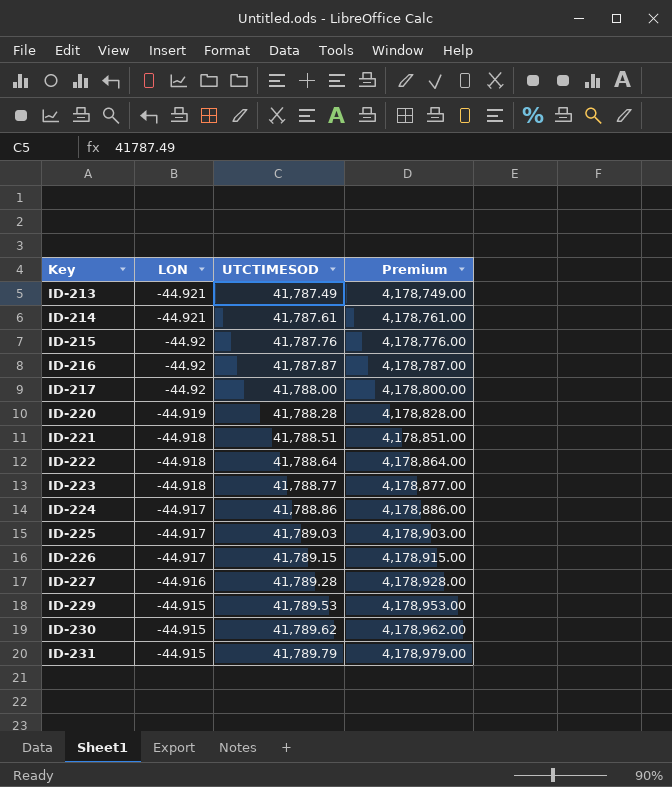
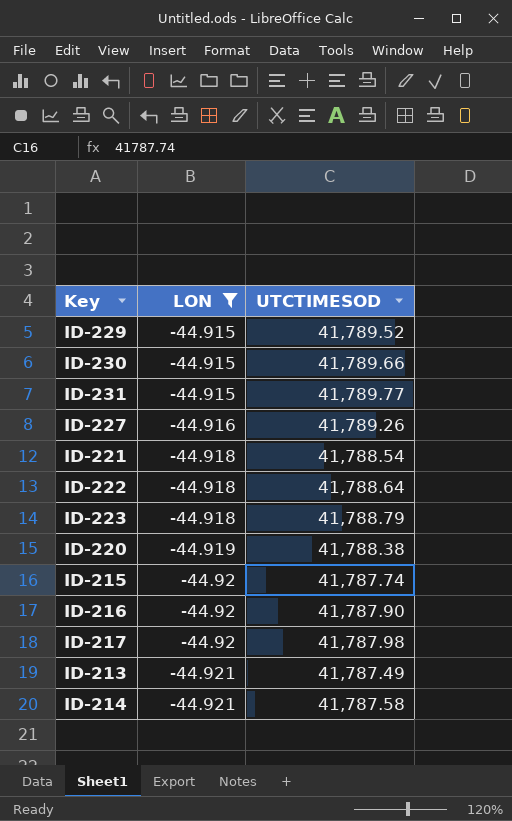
filter: none -> LON != -44.917
row order: Key ascending -> LON descending
column Premium | formula: [UTCTIMESOD] * 100 -> none
ID-229 | UTCTIMESOD: 41,789.53 -> 41,789.52
ID-230 | UTCTIMESOD: 41,789.62 -> 41,789.66
ID-231 | UTCTIMESOD: 41,789.79 -> 41,789.77
ID-227 | UTCTIMESOD: 41,789.28 -> 41,789.26
ID-221 | UTCTIMESOD: 41,788.51 -> 41,788.54
ID-223 | UTCTIMESOD: 41,788.77 -> 41,788.79
ID-220 | UTCTIMESOD: 41,788.28 -> 41,788.38
ID-215 | UTCTIMESOD: 41,787.76 -> 41,787.74
ID-216 | UTCTIMESOD: 41,787.87 -> 41,787.90
ID-217 | UTCTIMESOD: 41,788.00 -> 41,787.98
ID-214 | UTCTIMESOD: 41,787.61 -> 41,787.58

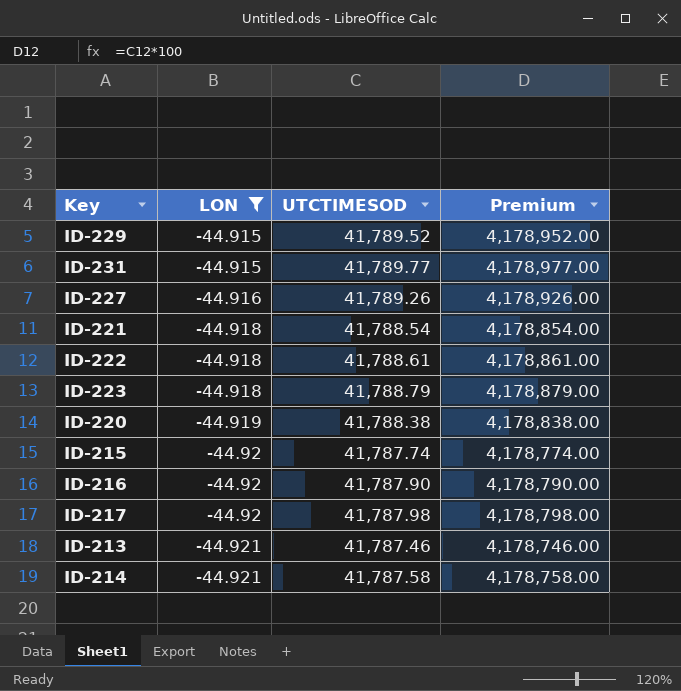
column Premium | formula: none -> [UTCTIMESOD] * 100
row ID-230: -44.915 | 41,789.66 -> none
ID-222 | UTCTIMESOD: 41,788.64 -> 41,788.61
ID-213 | UTCTIMESOD: 41,787.49 -> 41,787.46

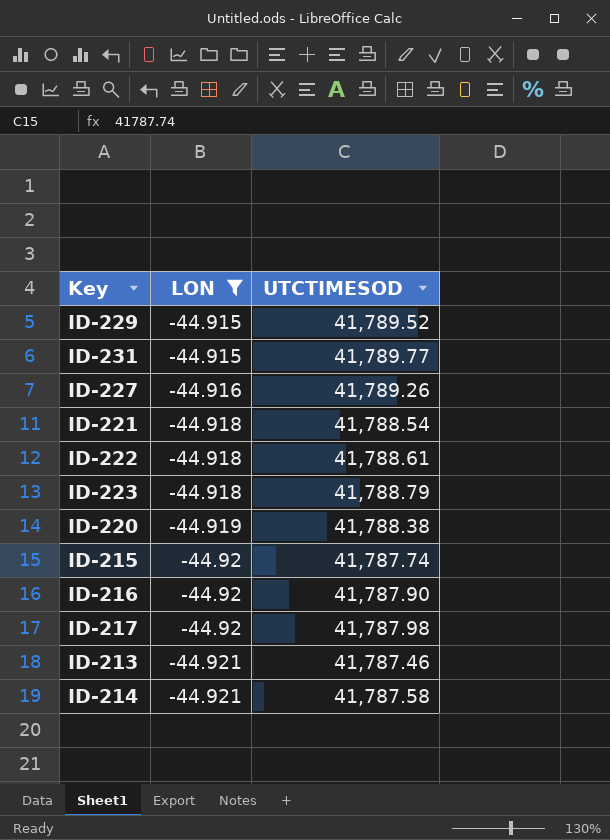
column Premium | formula: [UTCTIMESOD] * 100 -> none

